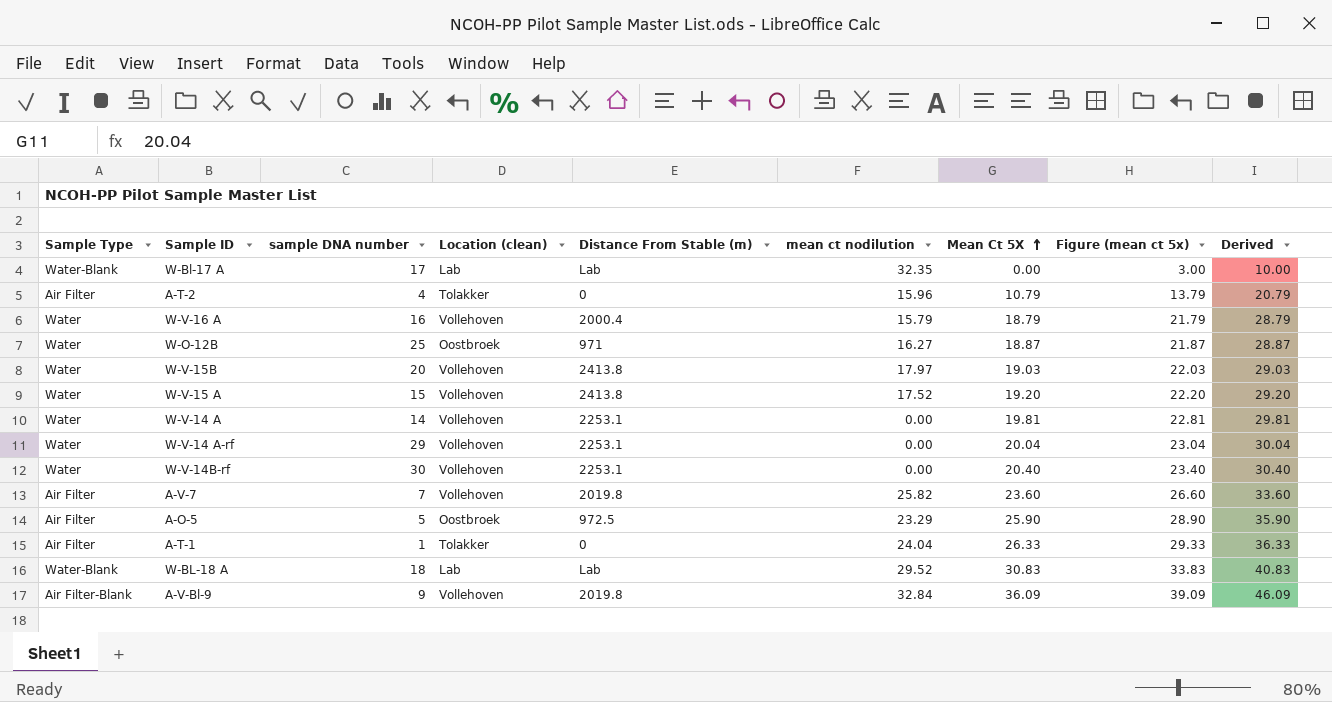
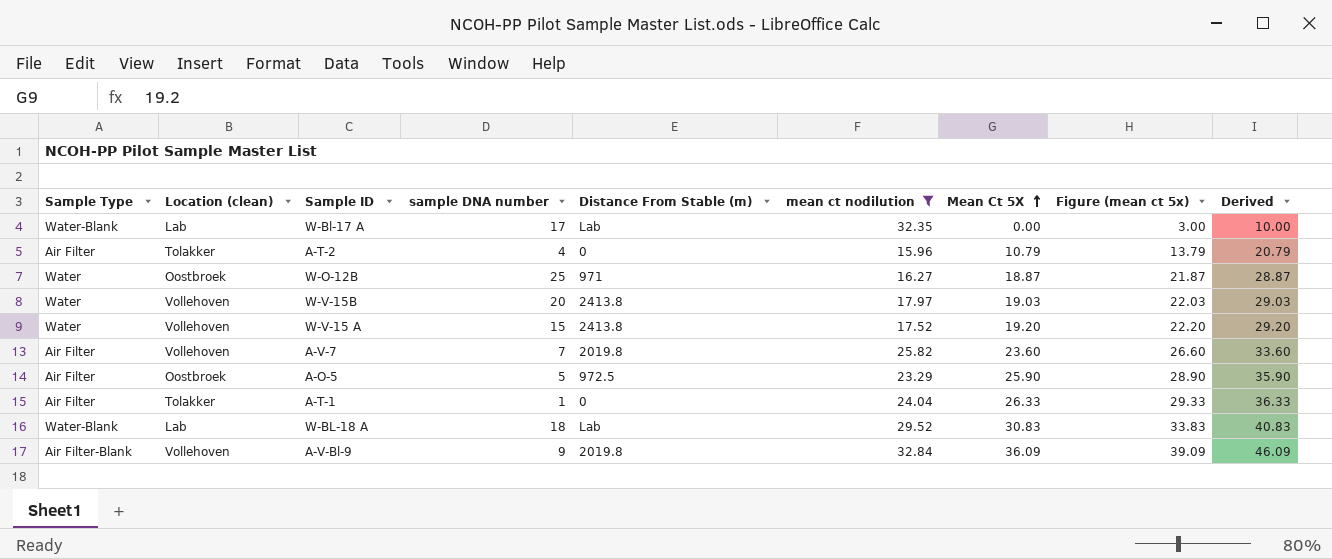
filter: none -> mean ct nodilution >= 15.96
column Location (clean) | position: 4 -> 2

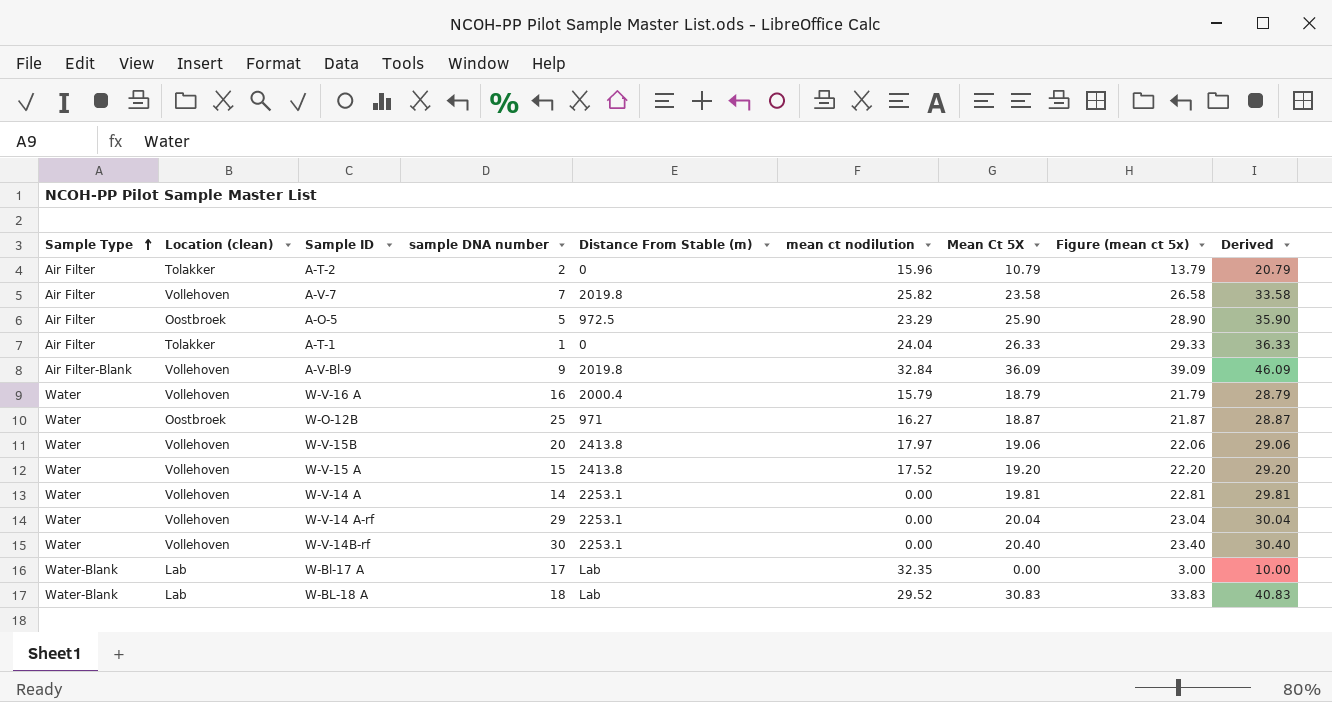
filter: mean ct nodilution >= 15.96 -> none
row order: Mean Ct 5X ascending -> Sample Type ascending
A-T-2 | sample DNA number: 4 -> 2
A-V-7 | Mean Ct 5X: 23.60 -> 23.58
A-V-7 | Figure (mean ct 5x): 26.60 -> 26.58
A-V-7 | Derived: 33.60 -> 33.58
W-V-15B | Mean Ct 5X: 19.03 -> 19.06
W-V-15B | Figure (mean ct 5x): 22.03 -> 22.06
W-V-15B | Derived: 29.03 -> 29.06

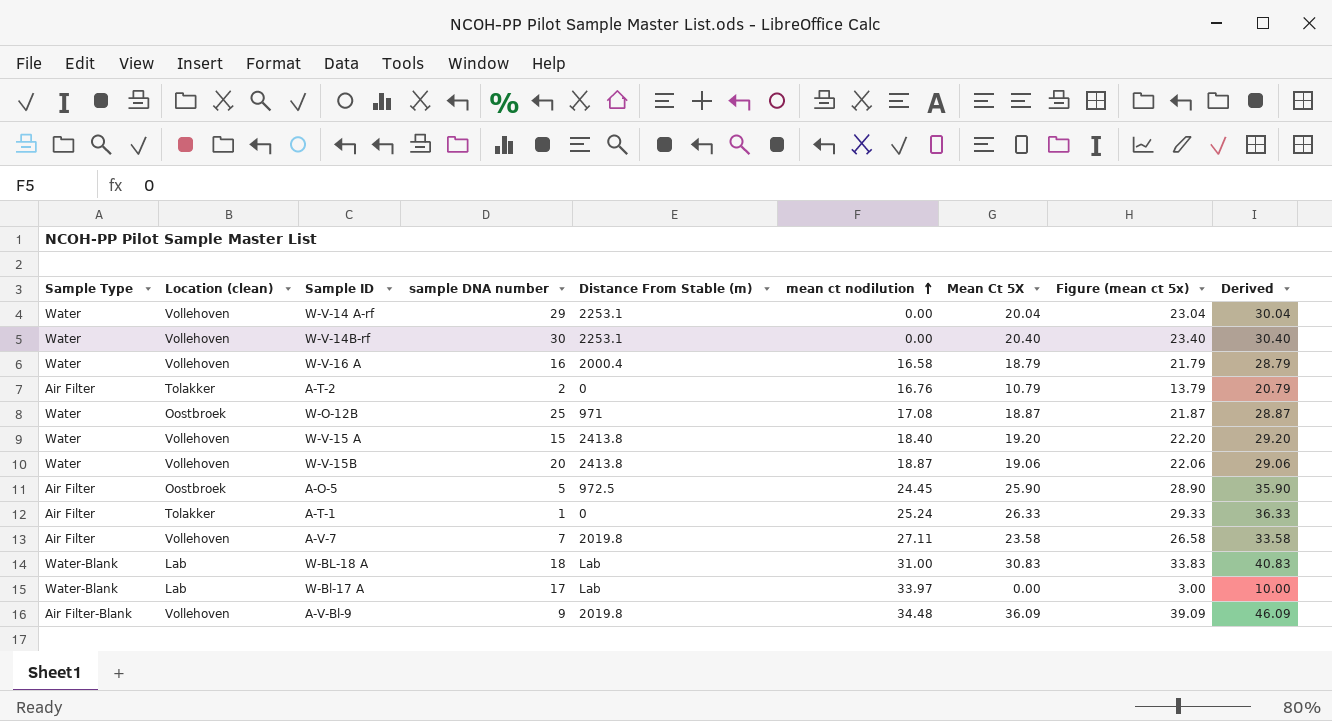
row order: Sample Type ascending -> mean ct nodilution ascending
row W-V-14 A: Water | Vollehoven | 14 | 2253.1 | 0.00 | 19.81 | 22.81 | 29.81 -> none
W-V-16 A | mean ct nodilution: 15.79 -> 16.58
A-T-2 | mean ct nodilution: 15.96 -> 16.76
W-O-12B | mean ct nodilution: 16.27 -> 17.08
W-V-15 A | mean ct nodilution: 17.52 -> 18.40
W-V-15B | mean ct nodilution: 17.97 -> 18.87
A-O-5 | mean ct nodilution: 23.29 -> 24.45
A-T-1 | mean ct nodilution: 24.04 -> 25.24
A-V-7 | mean ct nodilution: 25.82 -> 27.11
W-BL-18 A | mean ct nodilution: 29.52 -> 31.00
W-Bl-17 A | mean ct nodilution: 32.35 -> 33.97
A-V-Bl-9 | mean ct nodilution: 32.84 -> 34.48

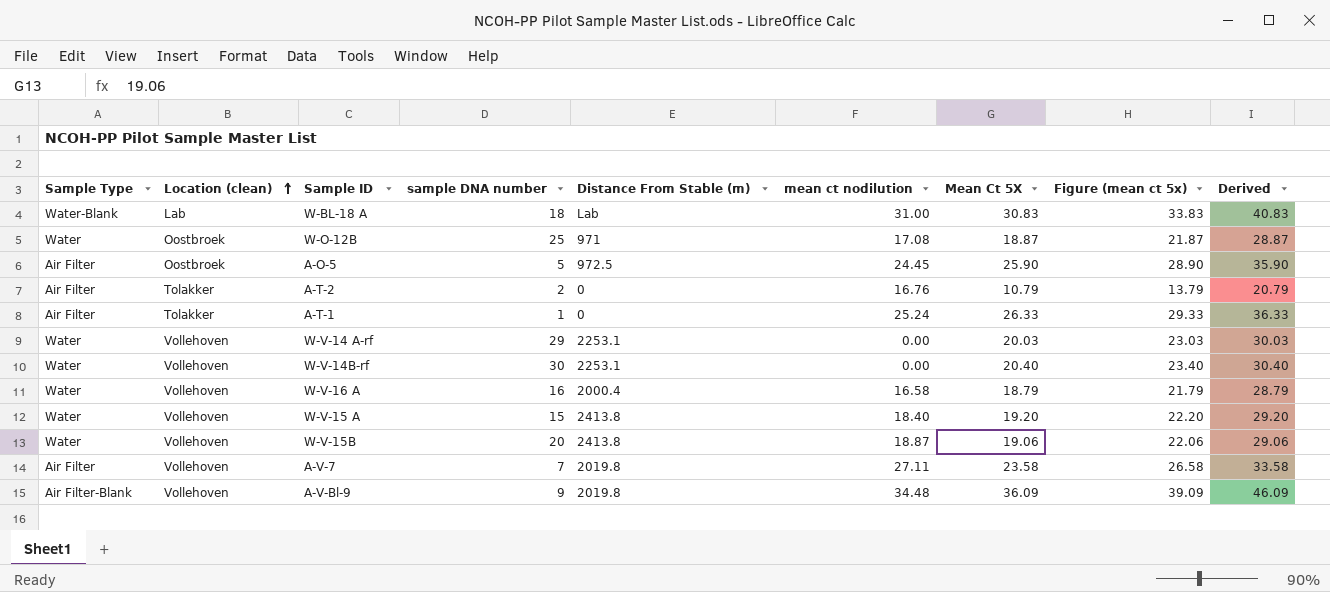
row order: mean ct nodilution ascending -> Location (clean) ascending
row W-Bl-17 A: Water-Blank | Lab | 17 | Lab | 33.97 | 0.00 | 3.00 | 10.00 -> none
W-V-14 A-rf | Mean Ct 5X: 20.04 -> 20.03
W-V-14 A-rf | Figure (mean ct 5x): 23.04 -> 23.03
W-V-14 A-rf | Derived: 30.04 -> 30.03

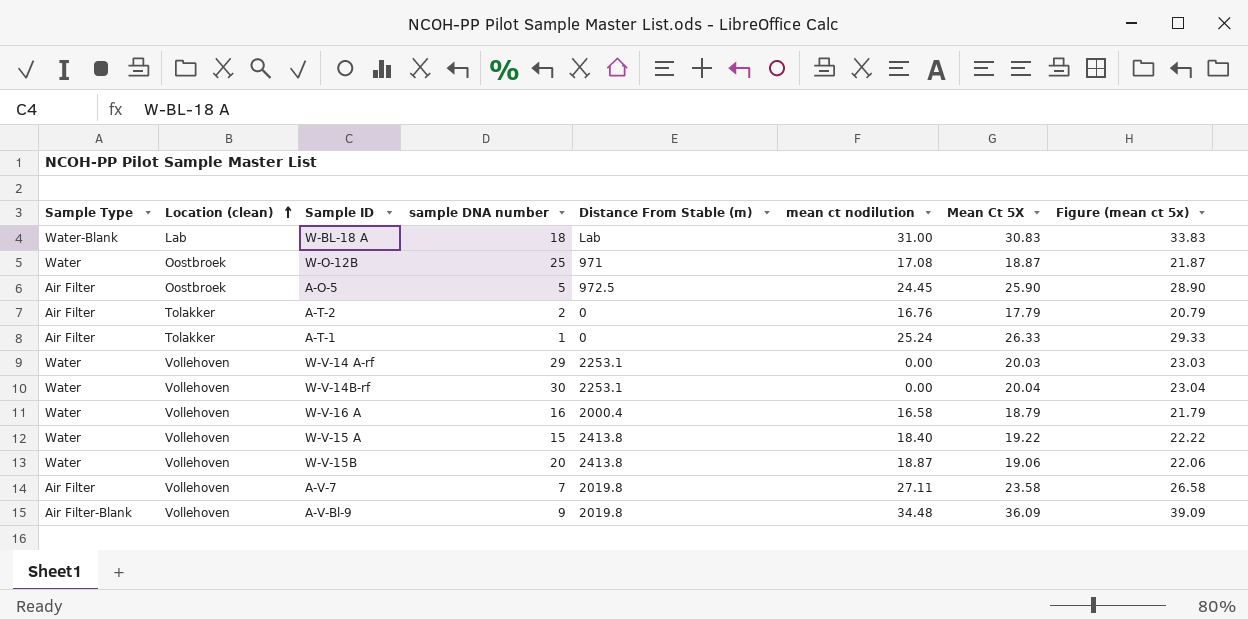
column Derived | formula: [Mean Ct 5X] + 10 -> none
A-T-2 | Mean Ct 5X: 10.79 -> 17.79
A-T-2 | Figure (mean ct 5x): 13.79 -> 20.79
W-V-14B-rf | Mean Ct 5X: 20.40 -> 20.04
W-V-14B-rf | Figure (mean ct 5x): 23.40 -> 23.04
W-V-15 A | Mean Ct 5X: 19.20 -> 19.22
W-V-15 A | Figure (mean ct 5x): 22.20 -> 22.22

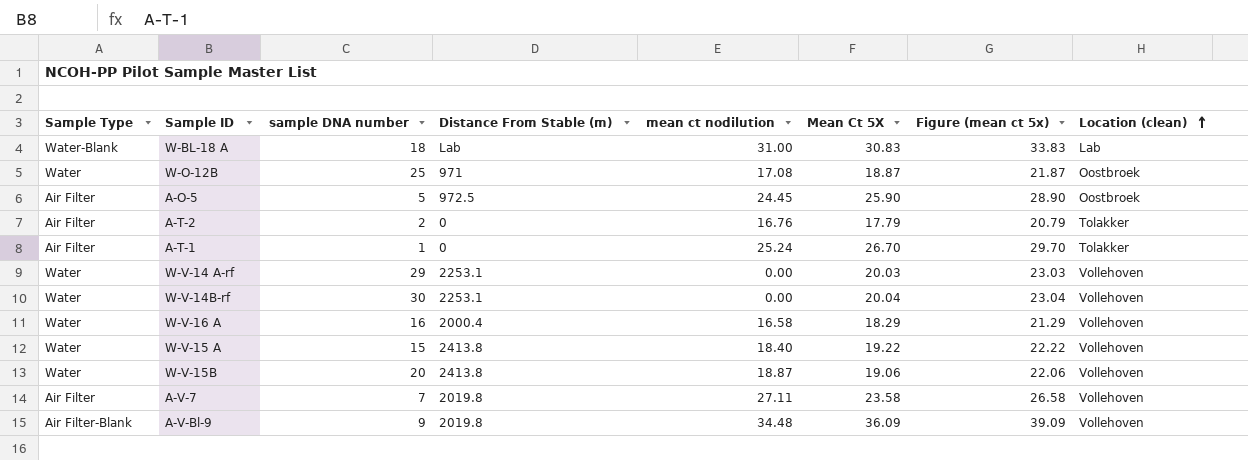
column Location (clean) | position: 2 -> 8
A-T-1 | Mean Ct 5X: 26.33 -> 26.70
A-T-1 | Figure (mean ct 5x): 29.33 -> 29.70
W-V-16 A | Mean Ct 5X: 18.79 -> 18.29
W-V-16 A | Figure (mean ct 5x): 21.79 -> 21.29

